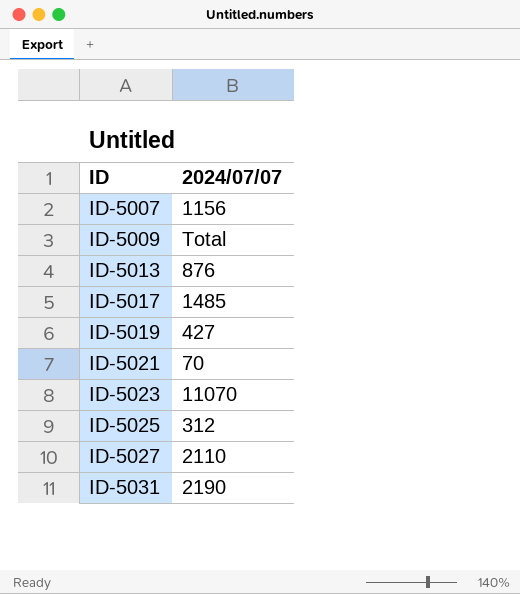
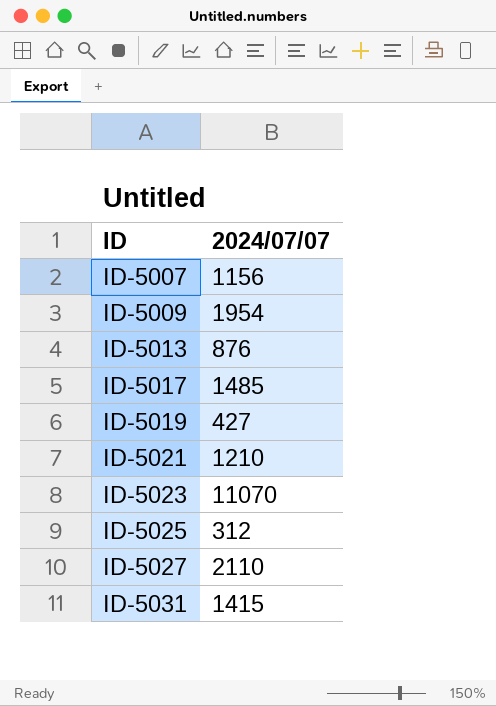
ID-5009 | 2024/07/07: Total -> 1954
ID-5021 | 2024/07/07: 70 -> 1210
ID-5031 | 2024/07/07: 2190 -> 1415

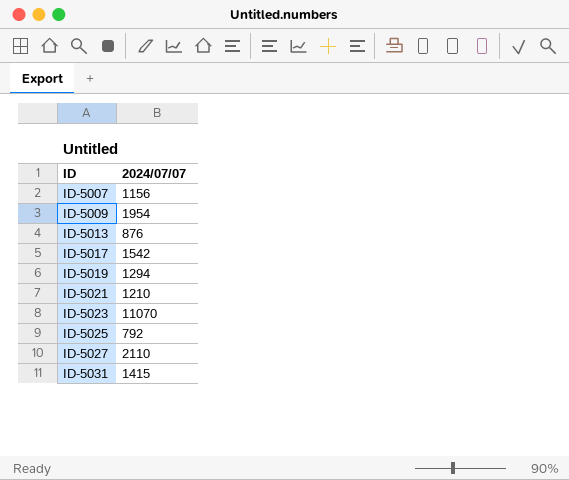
ID-5017 | 2024/07/07: 1485 -> 1542
ID-5019 | 2024/07/07: 427 -> 1294
ID-5025 | 2024/07/07: 312 -> 792

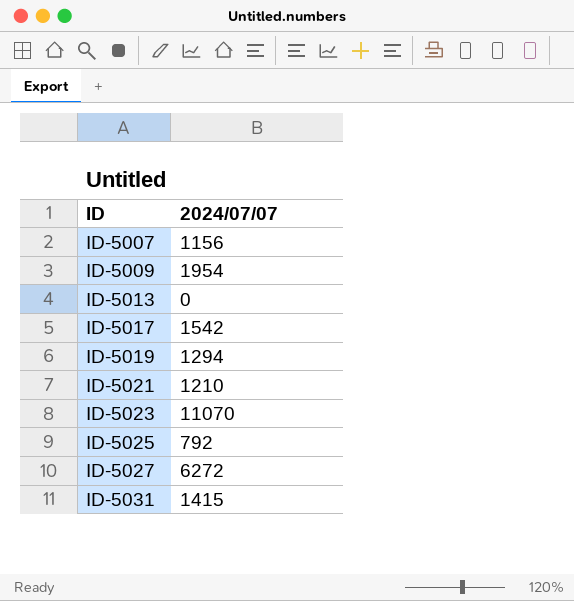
ID-5013 | 2024/07/07: 876 -> 0
ID-5027 | 2024/07/07: 2110 -> 6272

